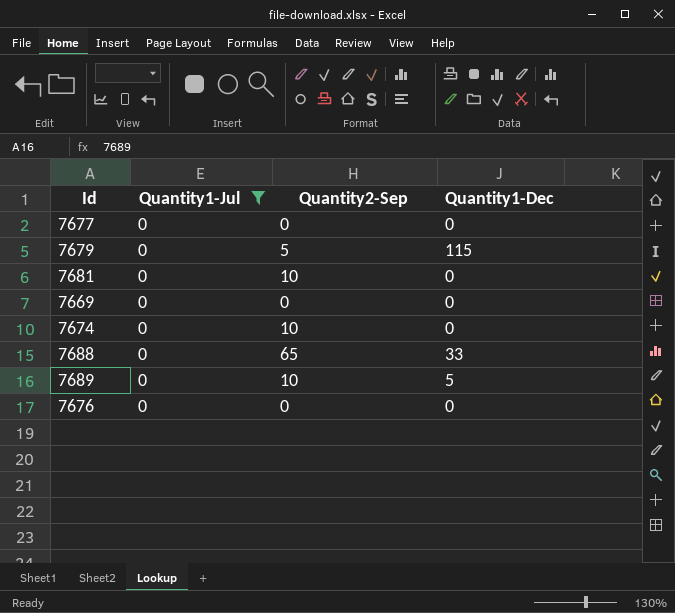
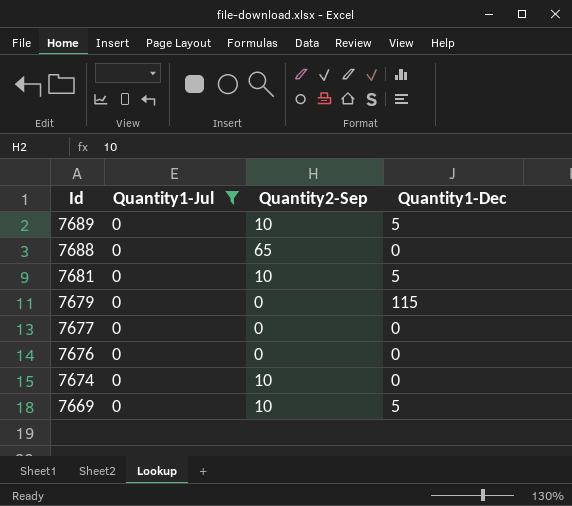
row order: none -> Id descending
7688 | Quantity1-Dec: 33 -> 0
7681 | Quantity1-Dec: 0 -> 5
7679 | Quantity2-Sep: 5 -> 0
7669 | Quantity2-Sep: 0 -> 10
7669 | Quantity1-Dec: 0 -> 5

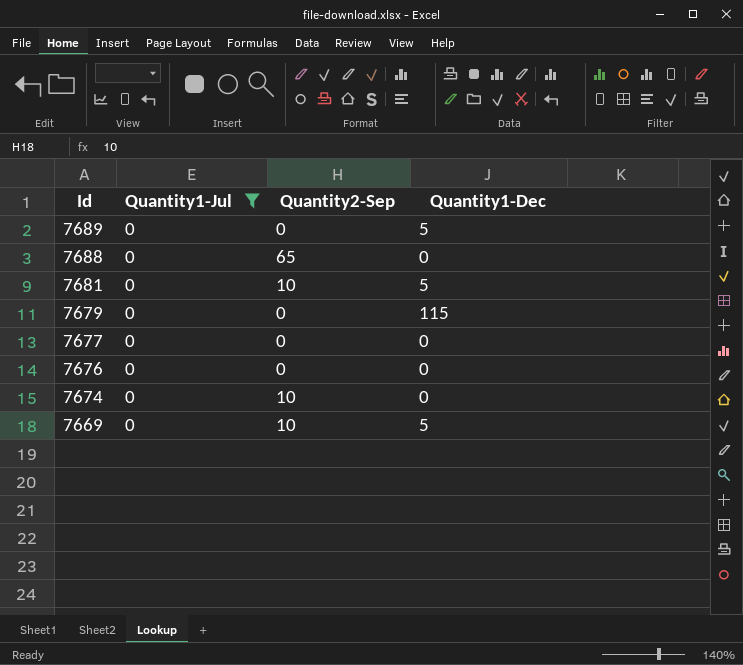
7689 | Quantity2-Sep: 10 -> 0

